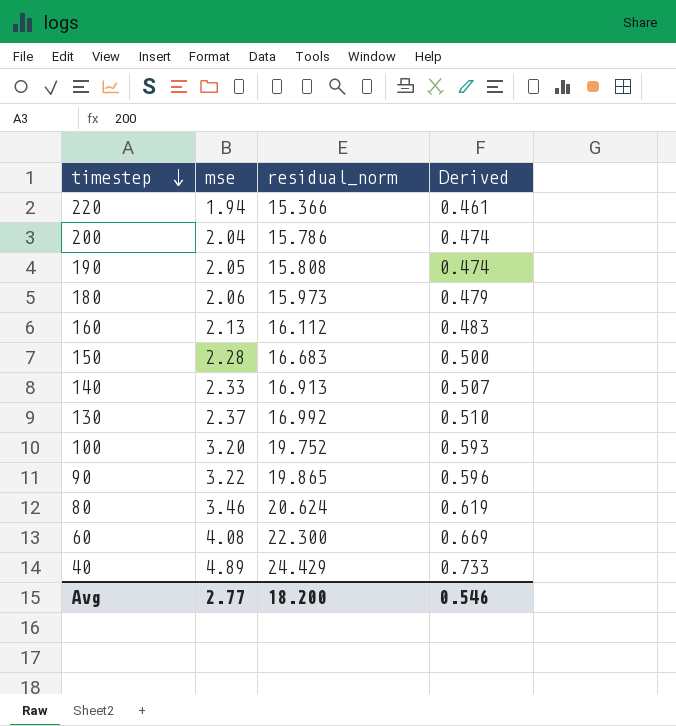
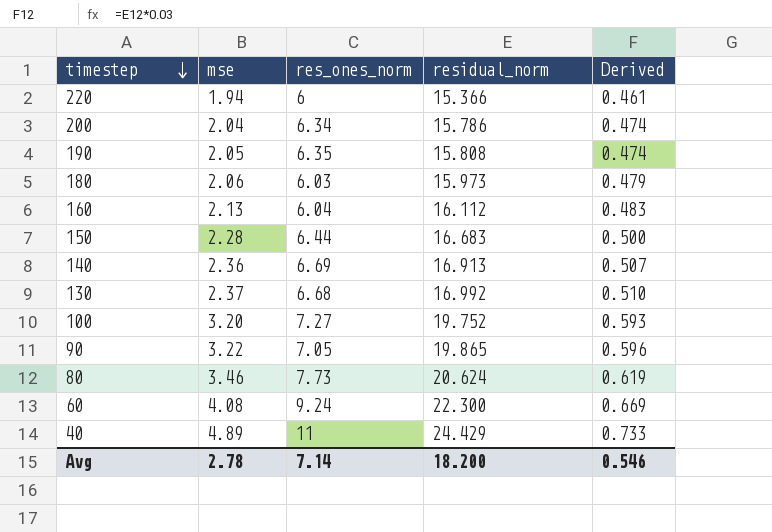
column res_ones_norm | position: none -> 3
140 | mse: 2.33 -> 2.36
Avg | mse: 2.77 -> 2.78

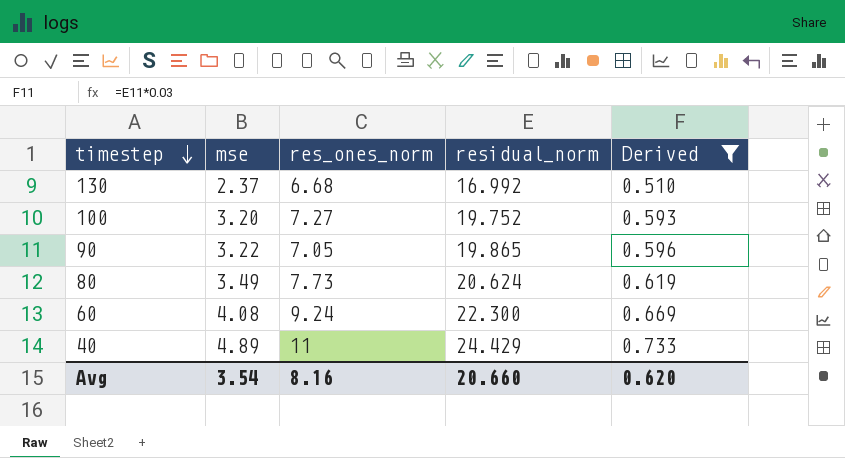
filter: none -> Derived >= 0.510
80 | mse: 3.46 -> 3.49
Avg | mse: 2.78 -> 3.54
Avg | res_ones_norm: 7.14 -> 8.16
Avg | residual_norm: 18.200 -> 20.660
Avg | Derived: 0.546 -> 0.620

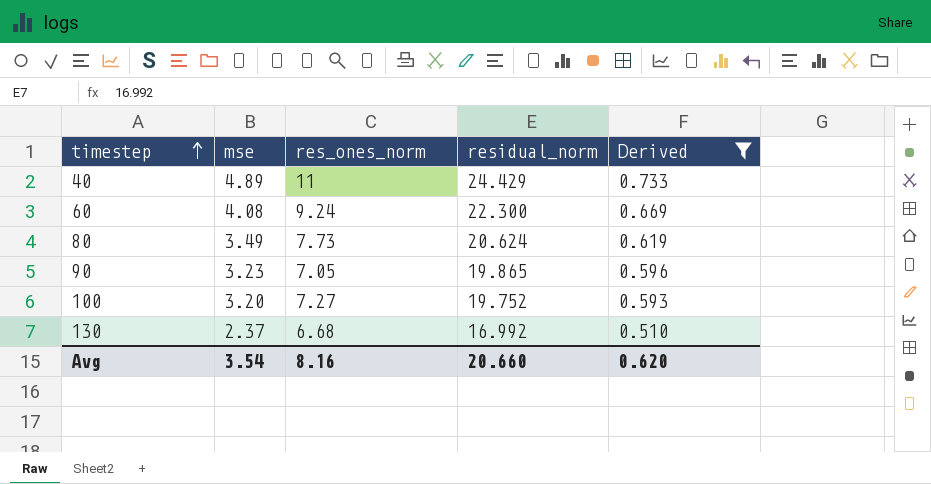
row order: timestep descending -> timestep ascending
90 | mse: 3.22 -> 3.23

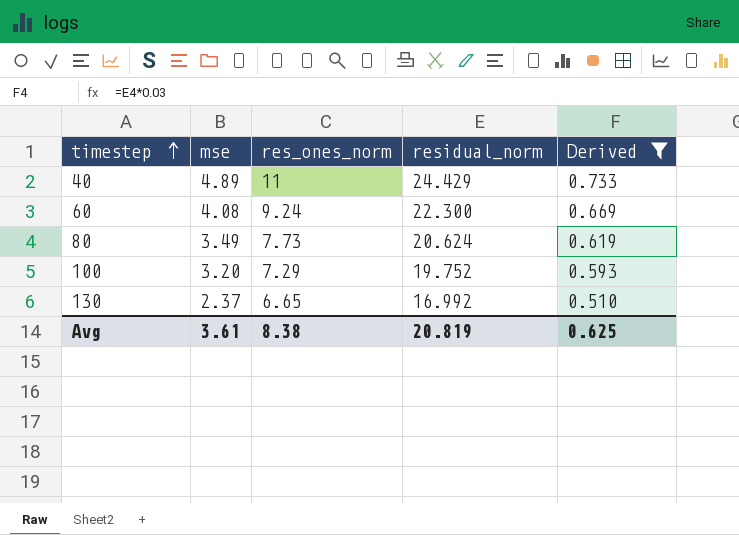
row 90: 3.23 | 7.05 | 19.865 | 0.596 -> none
100 | res_ones_norm: 7.27 -> 7.29
130 | res_ones_norm: 6.68 -> 6.65
Avg | mse: 3.54 -> 3.61
Avg | res_ones_norm: 8.16 -> 8.38
Avg | residual_norm: 20.660 -> 20.819
Avg | Derived: 0.620 -> 0.625

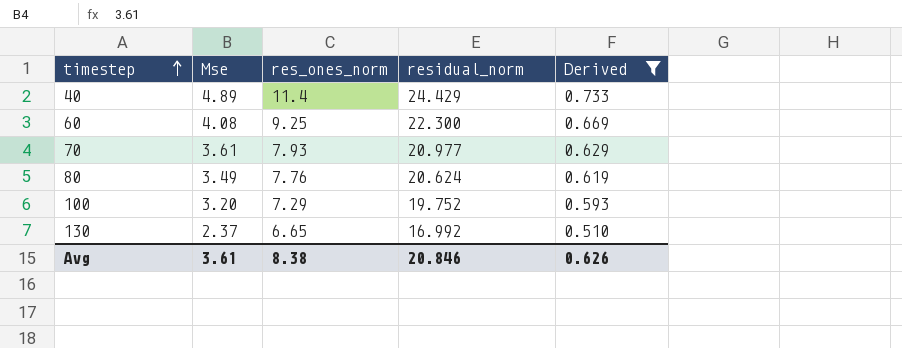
column name: mse -> Mse
40 | res_ones_norm: 11 -> 11.4
60 | res_ones_norm: 9.24 -> 9.25
row 70: none -> 3.61 | 7.93 | 20.977 | 0.629
80 | res_ones_norm: 7.73 -> 7.76
Avg | residual_norm: 20.819 -> 20.846
Avg | Derived: 0.625 -> 0.626

